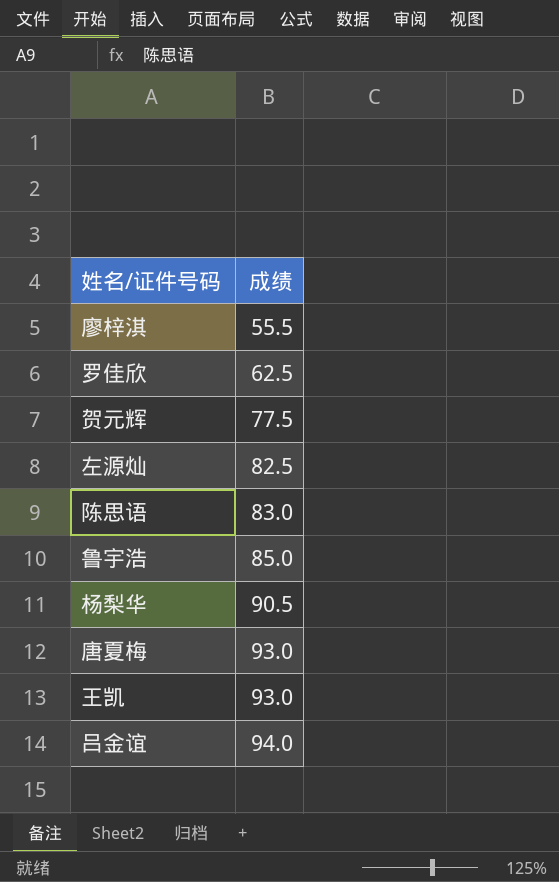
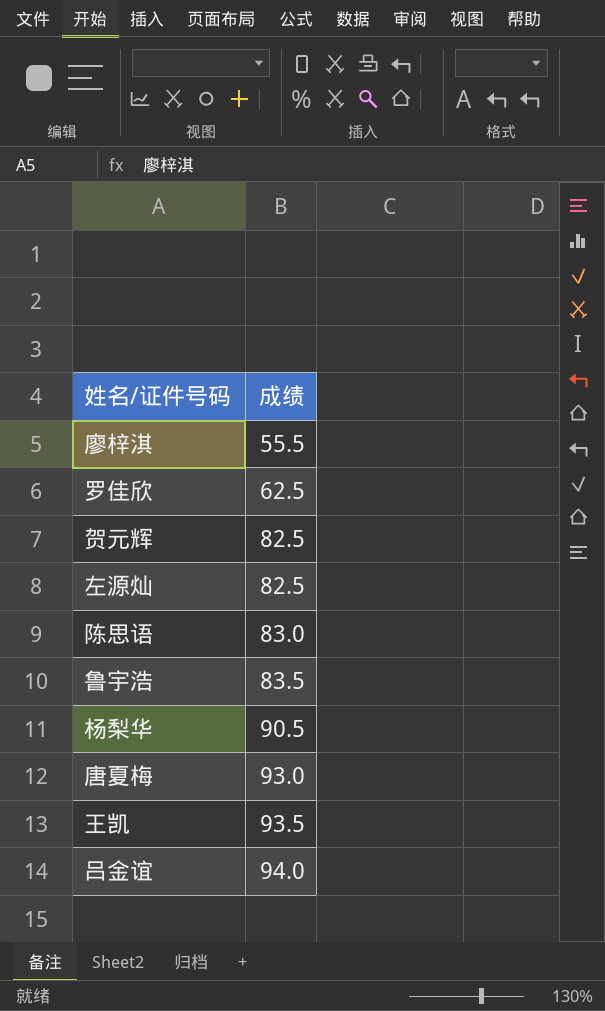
贺元辉 | 成绩: 77.5 -> 82.5
鲁宇浩 | 成绩: 85.0 -> 83.5
王凯 | 成绩: 93.0 -> 93.5

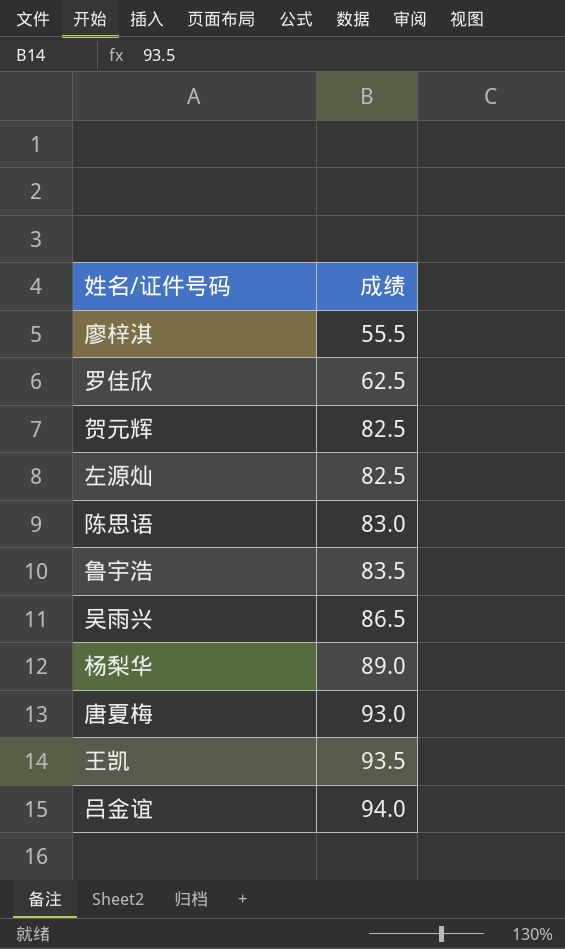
row 吴雨兴: none -> 86.5
杨梨华 | 成绩: 90.5 -> 89.0

